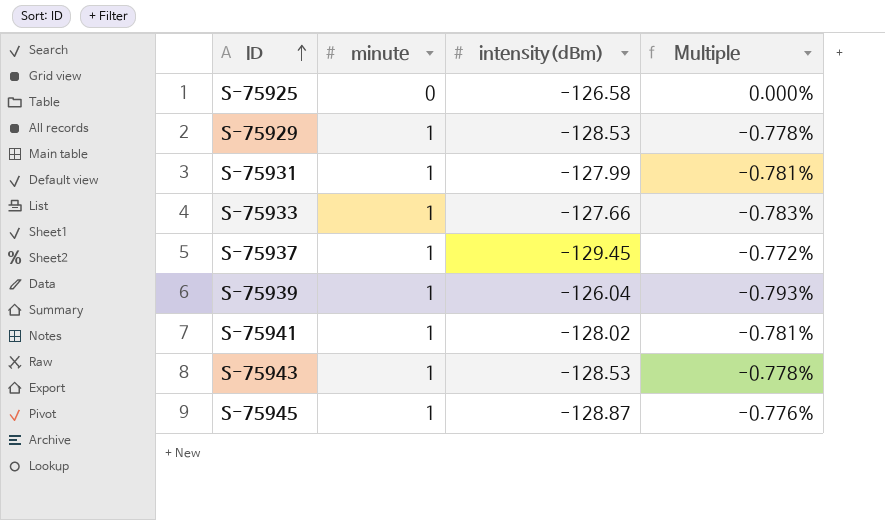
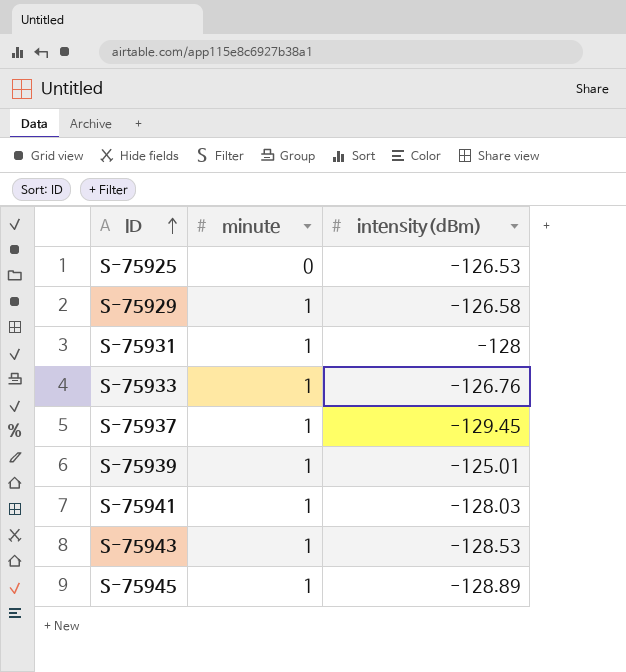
column Multiple | formula: [minute] / [intensity(dBm)] -> none
S-75925 | intensity(dBm): -126.58 -> -126.53
S-75929 | intensity(dBm): -128.53 -> -126.58
S-75931 | intensity(dBm): -127.99 -> -128
S-75933 | intensity(dBm): -127.66 -> -126.76
S-75939 | intensity(dBm): -126.04 -> -125.01
S-75941 | intensity(dBm): -128.02 -> -128.03
S-75945 | intensity(dBm): -128.87 -> -128.89

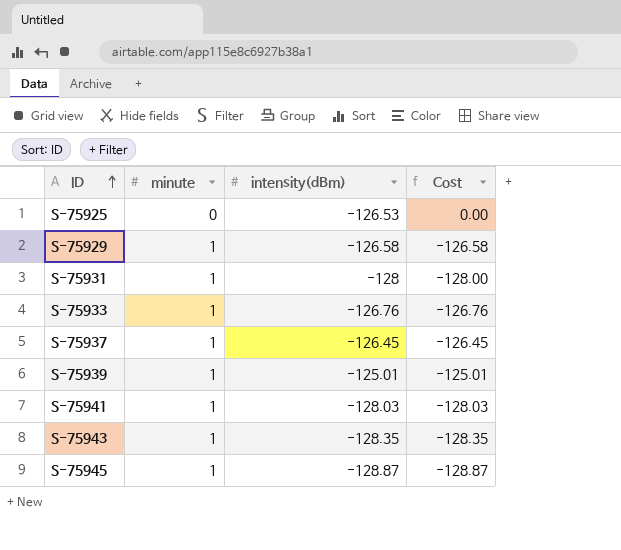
column Cost | formula: none -> [minute] * [intensity(dBm)]
S-75937 | intensity(dBm): -129.45 -> -126.45
S-75943 | intensity(dBm): -128.53 -> -128.35
S-75945 | intensity(dBm): -128.89 -> -128.87

